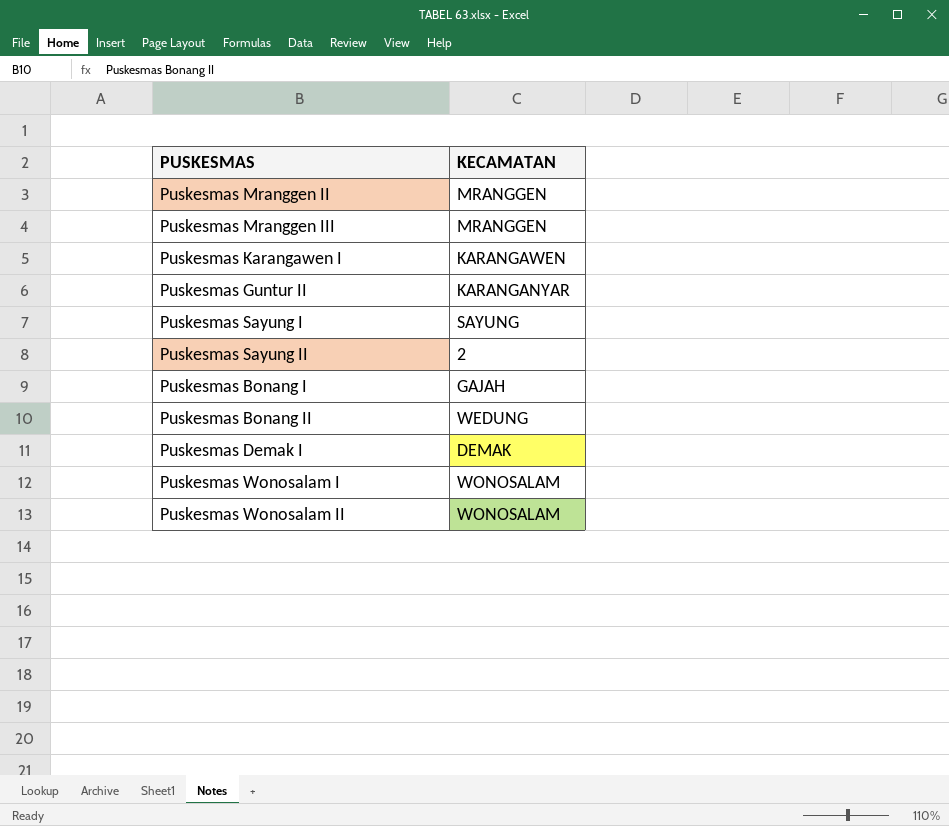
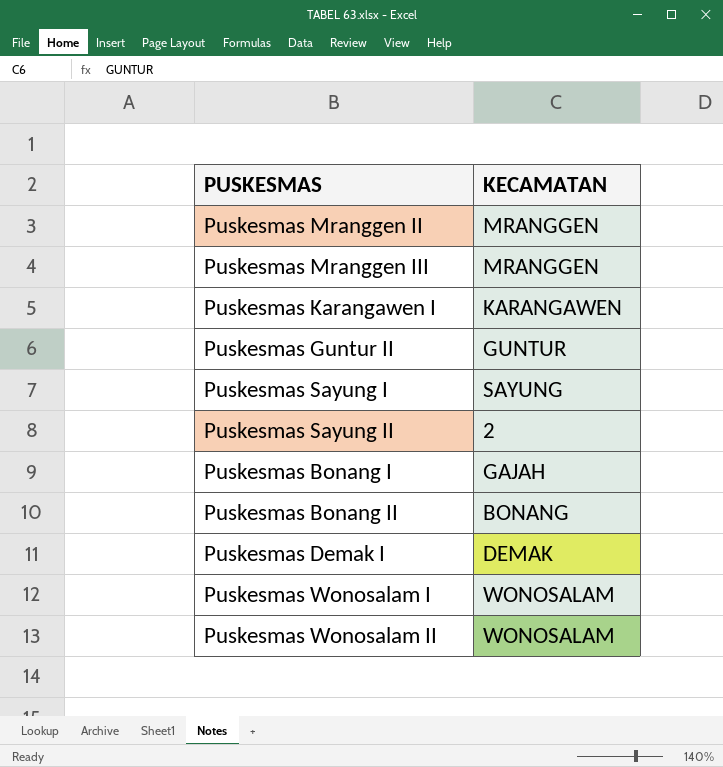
Puskesmas Guntur II | KECAMATAN: KARANGANYAR -> GUNTUR
Puskesmas Bonang II | KECAMATAN: WEDUNG -> BONANG

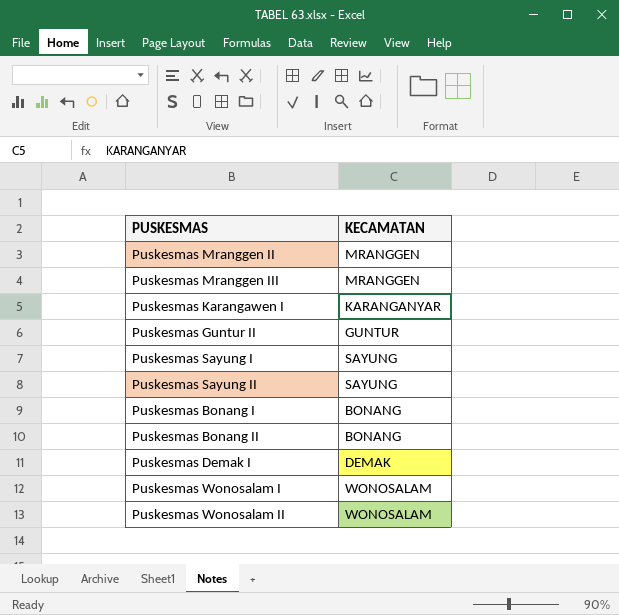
Puskesmas Karangawen I | KECAMATAN: KARANGAWEN -> KARANGANYAR
Puskesmas Sayung II | KECAMATAN: 2 -> SAYUNG
Puskesmas Bonang I | KECAMATAN: GAJAH -> BONANG

